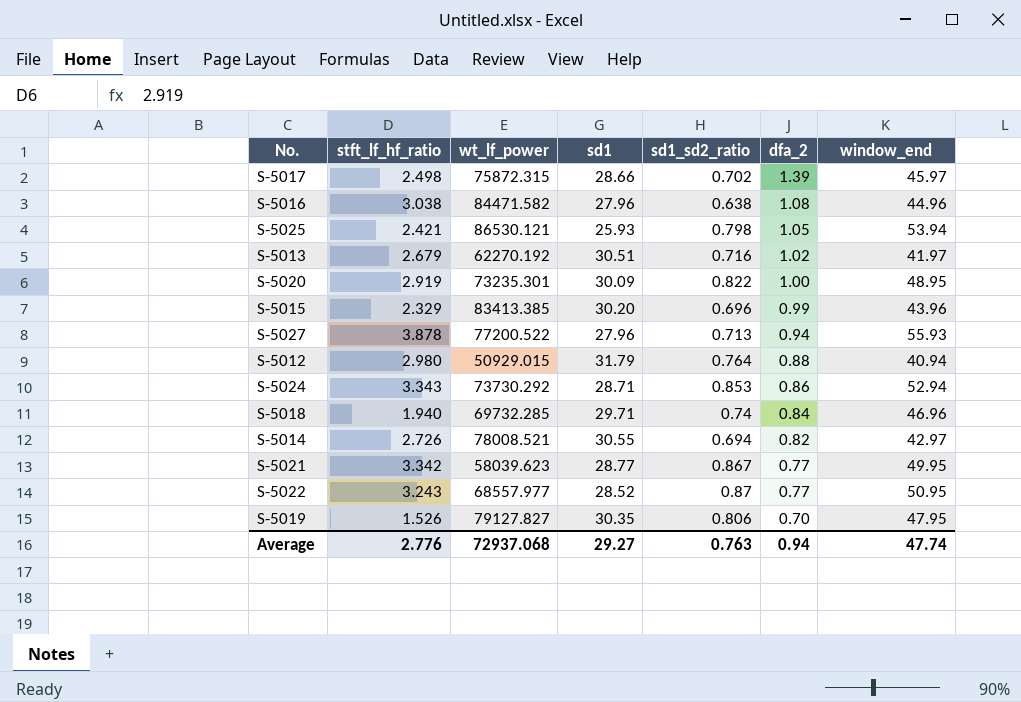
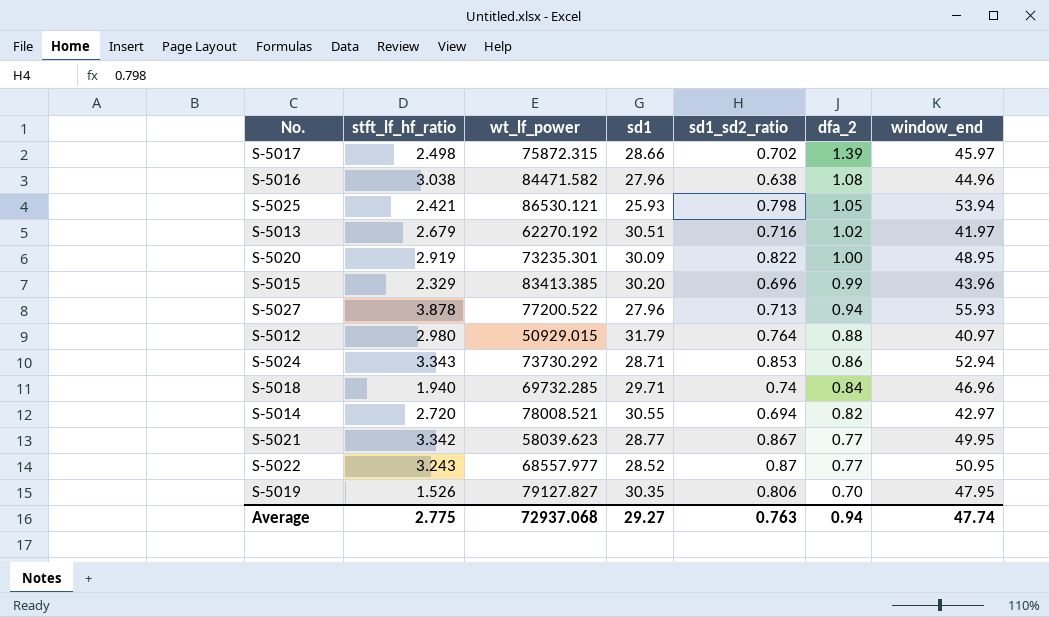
S-5012 | window_end: 40.94 -> 40.97
S-5014 | stft_lf_hf_ratio: 2.726 -> 2.720
Average | stft_lf_hf_ratio: 2.776 -> 2.775

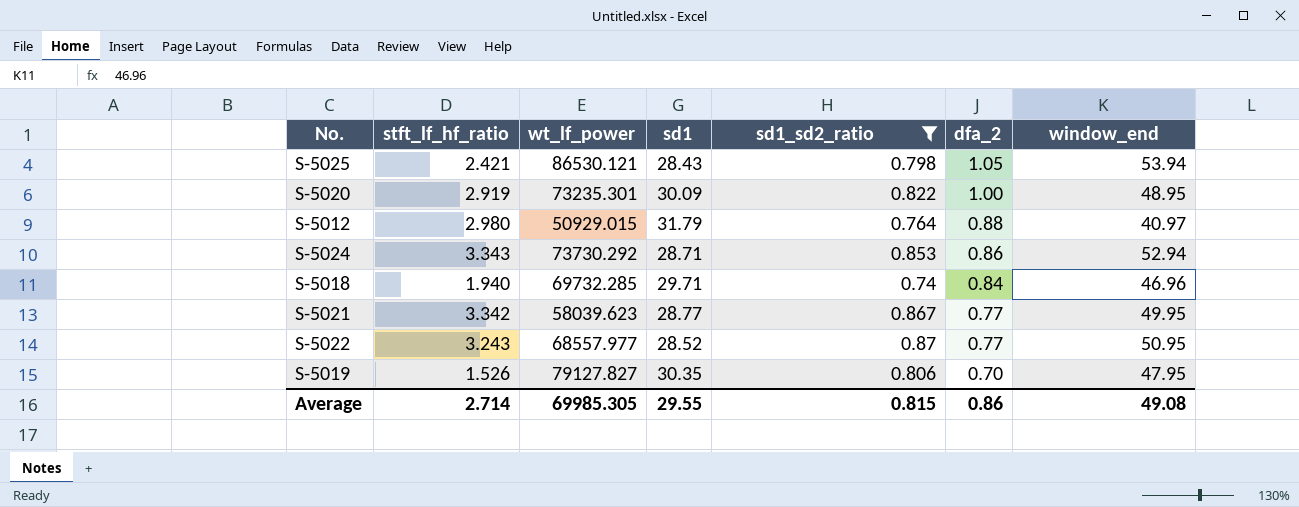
filter: none -> sd1_sd2_ratio >= 0.74
S-5025 | sd1: 25.93 -> 28.43
Average | stft_lf_hf_ratio: 2.775 -> 2.714
Average | wt_lf_power: 72937.068 -> 69985.305
Average | sd1: 29.27 -> 29.55
Average | sd1_sd2_ratio: 0.763 -> 0.815
Average | dfa_2: 0.94 -> 0.86
Average | window_end: 47.74 -> 49.08

